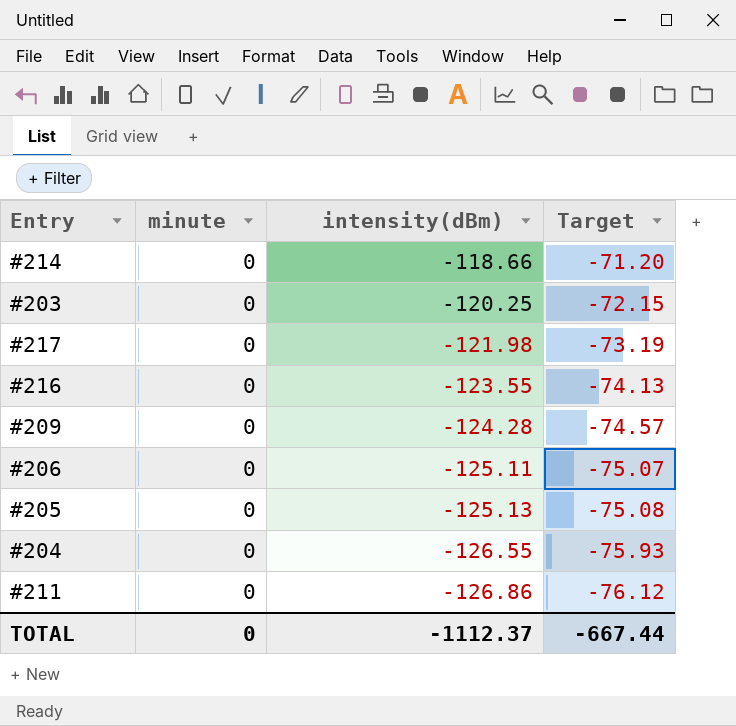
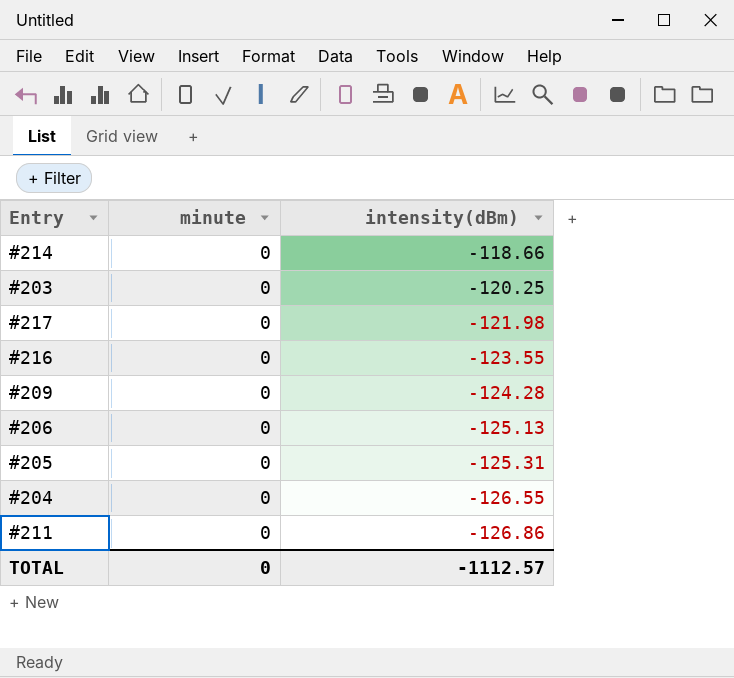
column Target | formula: [intensity(dBm)] * 0.6 -> none
#206 | intensity(dBm): -125.11 -> -125.13
#205 | intensity(dBm): -125.13 -> -125.31
TOTAL | intensity(dBm): -1112.37 -> -1112.57

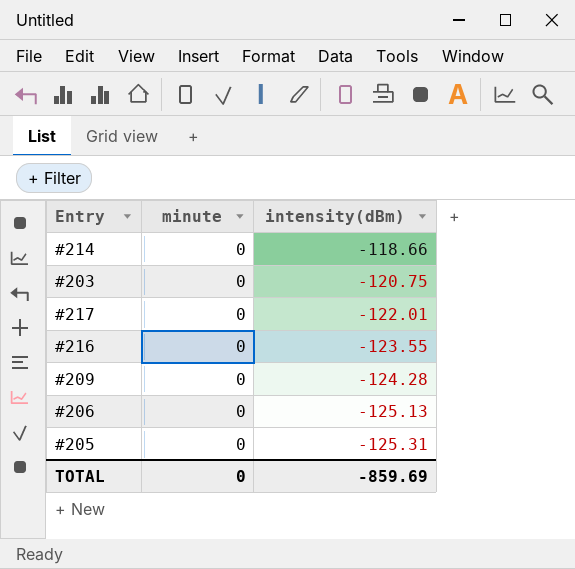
row #204: 0 | -126.55 -> none
row #211: 0 | -126.86 -> none
#203 | intensity(dBm): -120.25 -> -120.75
#217 | intensity(dBm): -121.98 -> -122.01
TOTAL | intensity(dBm): -1112.57 -> -859.69

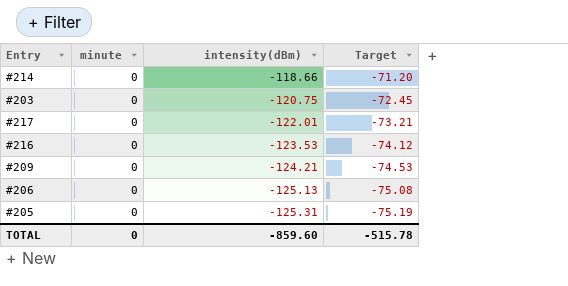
column Target | formula: none -> [intensity(dBm)] * 0.6
#216 | intensity(dBm): -123.55 -> -123.53
#209 | intensity(dBm): -124.28 -> -124.21
TOTAL | intensity(dBm): -859.69 -> -859.60

